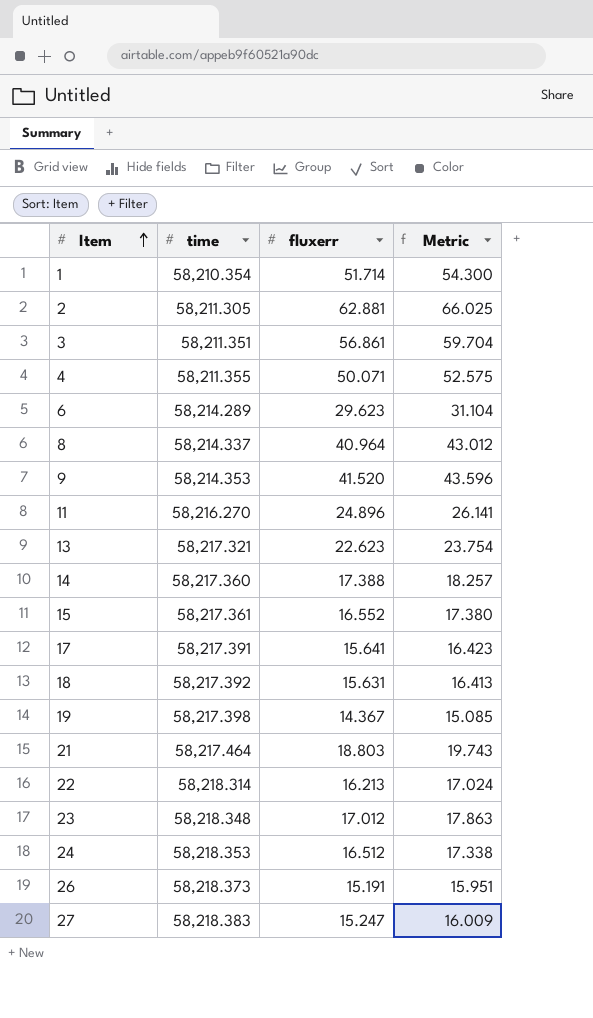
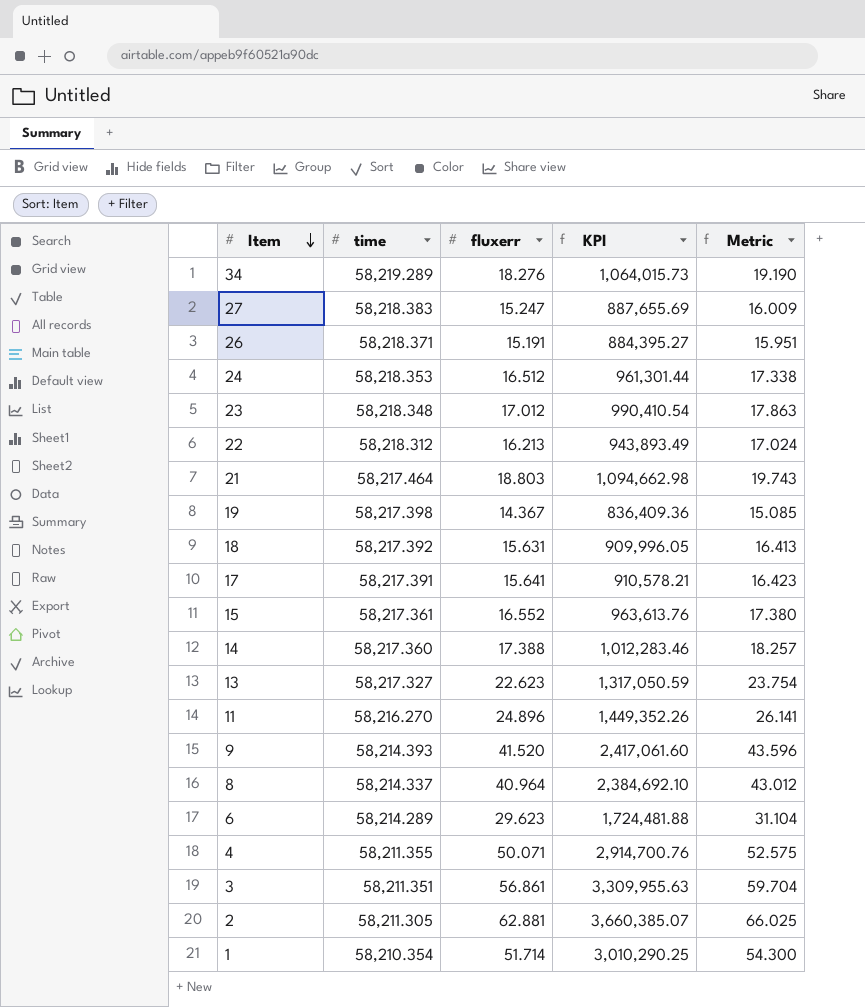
row order: Item ascending -> Item descending
column KPI | formula: none -> [time] * [fluxerr]
row 34: none -> 58,219.289 | 18.276 | 1,064,015.73 | 19.190
26 | time: 58,218.373 -> 58,218.371
22 | time: 58,218.314 -> 58,218.312
13 | time: 58,217.321 -> 58,217.327
9 | time: 58,214.353 -> 58,214.393

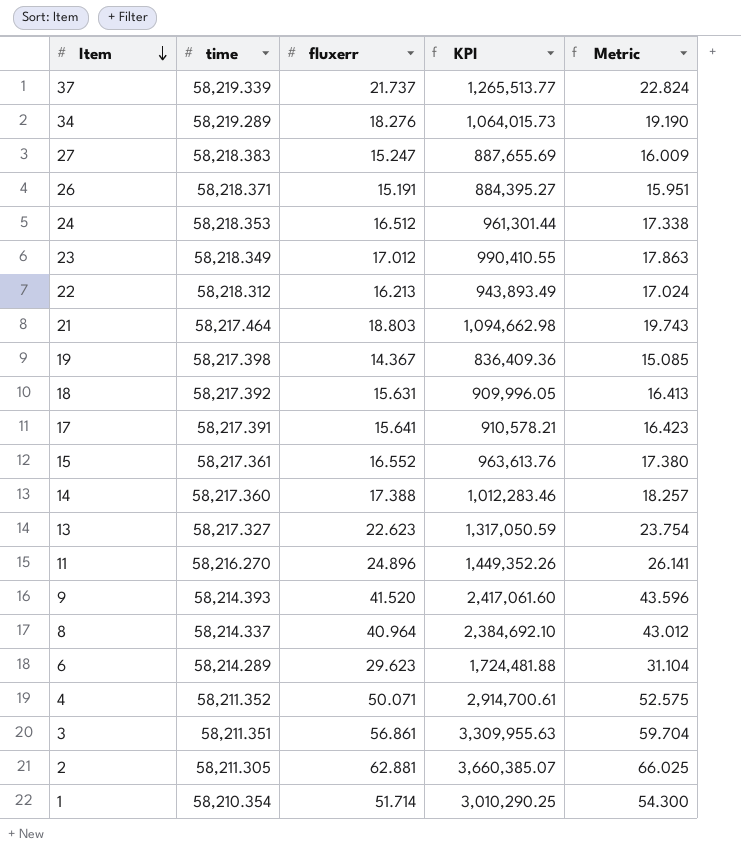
row 37: none -> 58,219.339 | 21.737 | 1,265,513.77 | 22.824
23 | time: 58,218.348 -> 58,218.349
23 | KPI: 990,410.54 -> 990,410.55
4 | time: 58,211.355 -> 58,211.352
4 | KPI: 2,914,700.76 -> 2,914,700.61

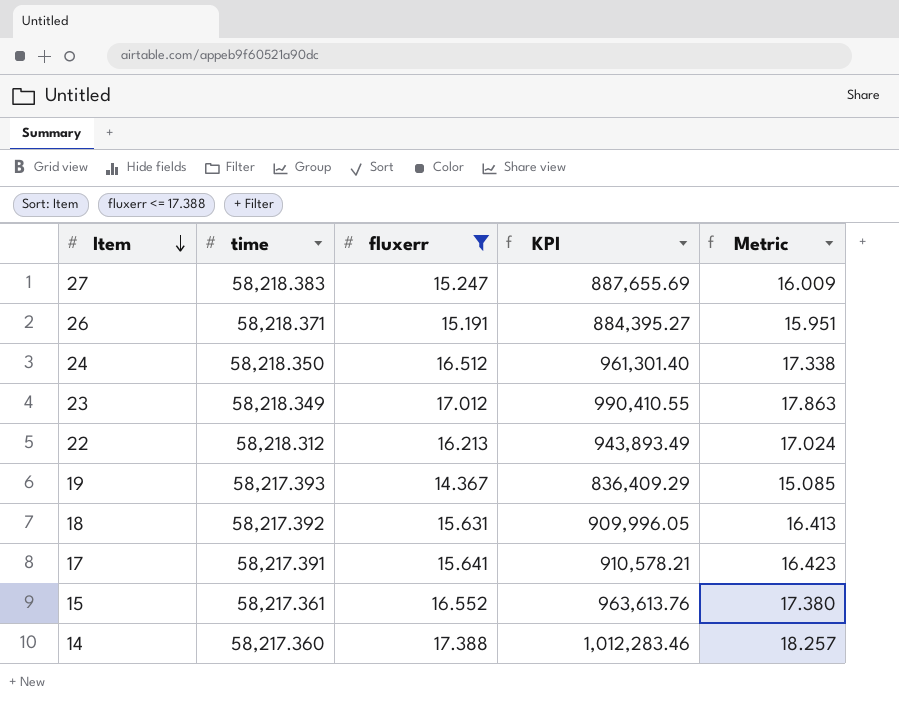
filter: none -> fluxerr <= 17.388
24 | time: 58,218.353 -> 58,218.350
24 | KPI: 961,301.44 -> 961,301.40
19 | time: 58,217.398 -> 58,217.393
19 | KPI: 836,409.36 -> 836,409.29

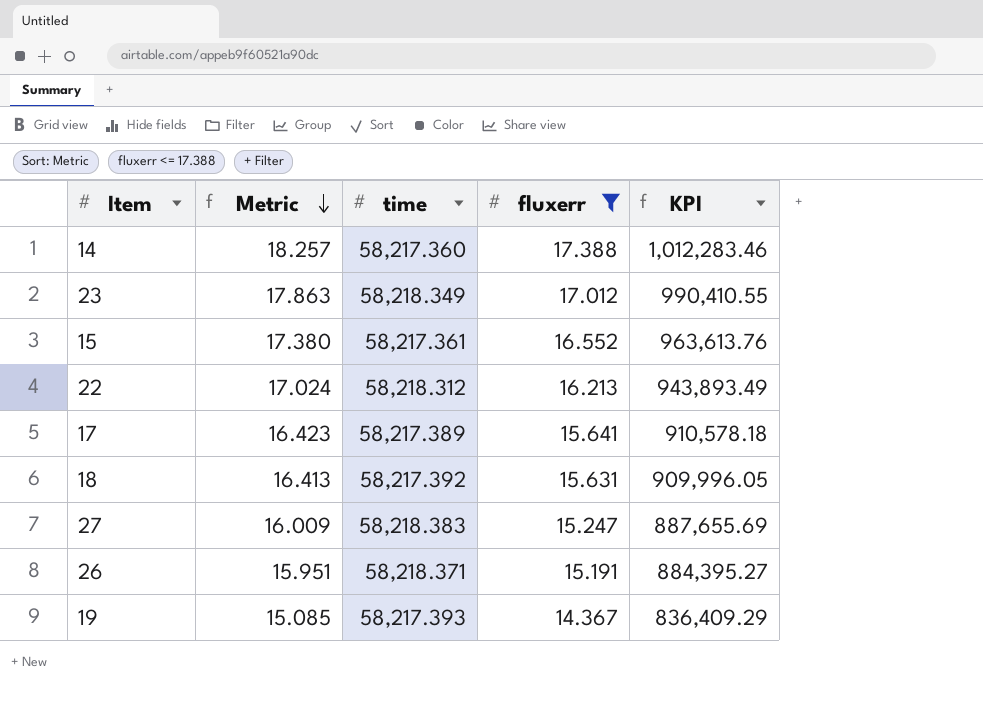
row order: Item descending -> Metric descending
column Metric | position: 5 -> 2
row 24: 58,218.350 | 16.512 | 961,301.40 | 17.338 -> none
17 | time: 58,217.391 -> 58,217.389
17 | KPI: 910,578.21 -> 910,578.18

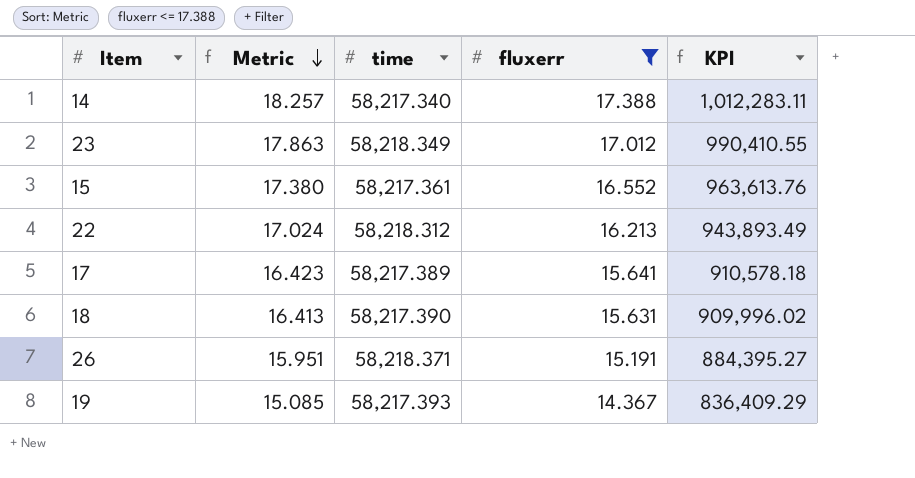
row 27: 16.009 | 58,218.383 | 15.247 | 887,655.69 -> none
14 | time: 58,217.360 -> 58,217.340
14 | KPI: 1,012,283.46 -> 1,012,283.11
18 | time: 58,217.392 -> 58,217.390
18 | KPI: 909,996.05 -> 909,996.02

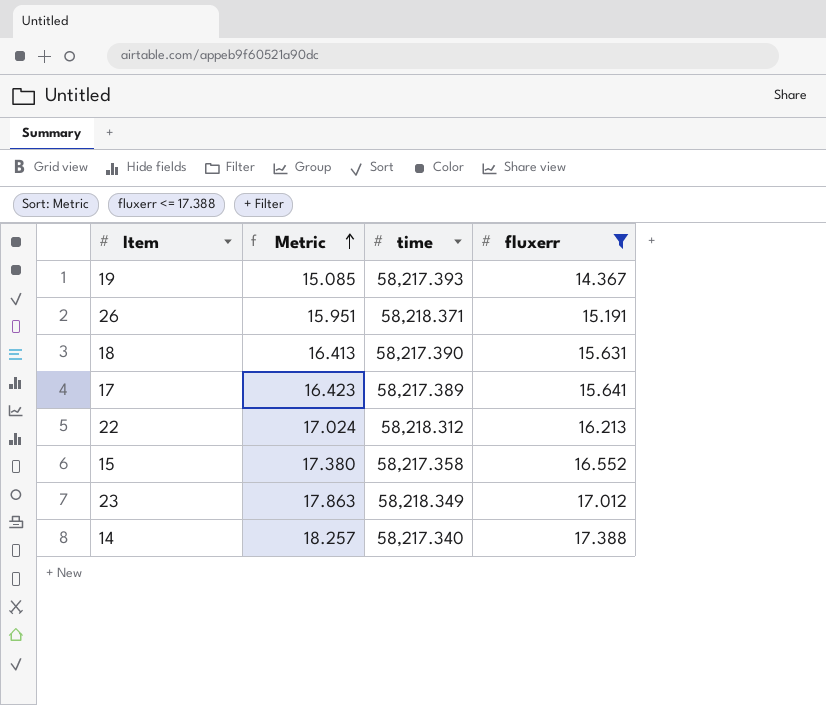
row order: Metric descending -> Metric ascending
column KPI | formula: [time] * [fluxerr] -> none
15 | time: 58,217.361 -> 58,217.358

